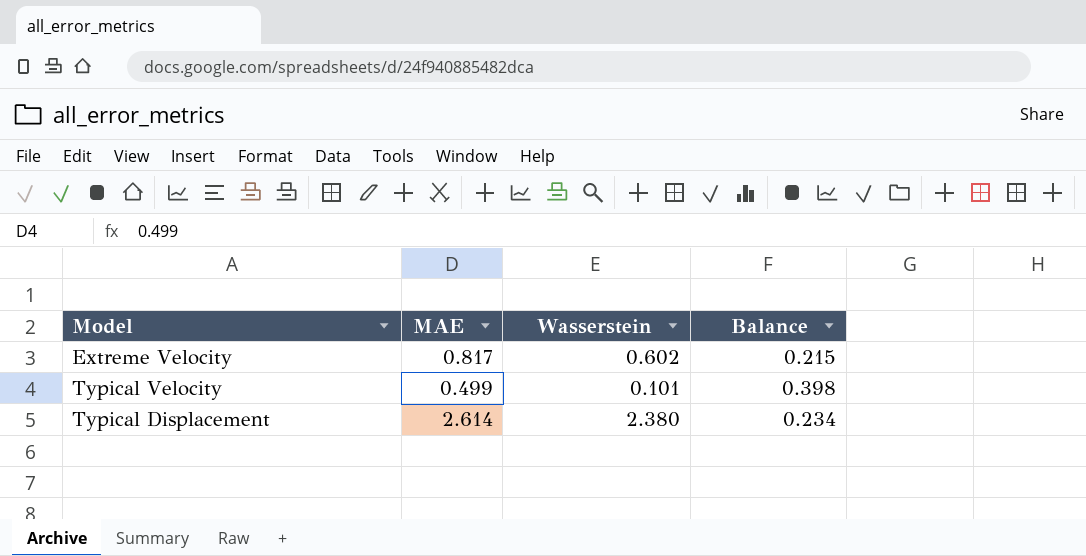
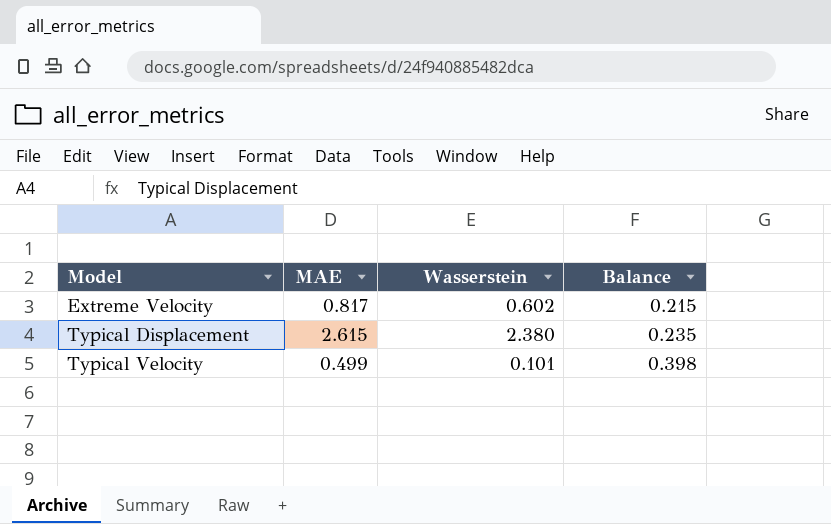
row order: none -> Model ascending
Typical Displacement | MAE: 2.614 -> 2.615
Typical Displacement | Balance: 0.234 -> 0.235

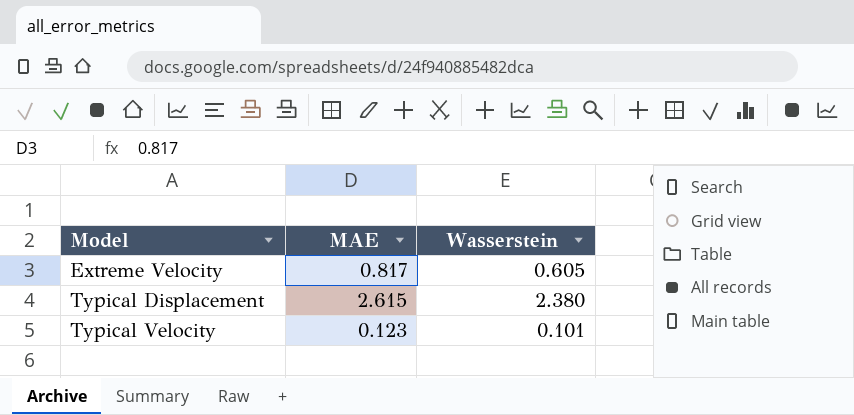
column Balance | formula: [MAE] - [Wasserstein] -> none
Extreme Velocity | Wasserstein: 0.602 -> 0.605
Typical Velocity | MAE: 0.499 -> 0.123

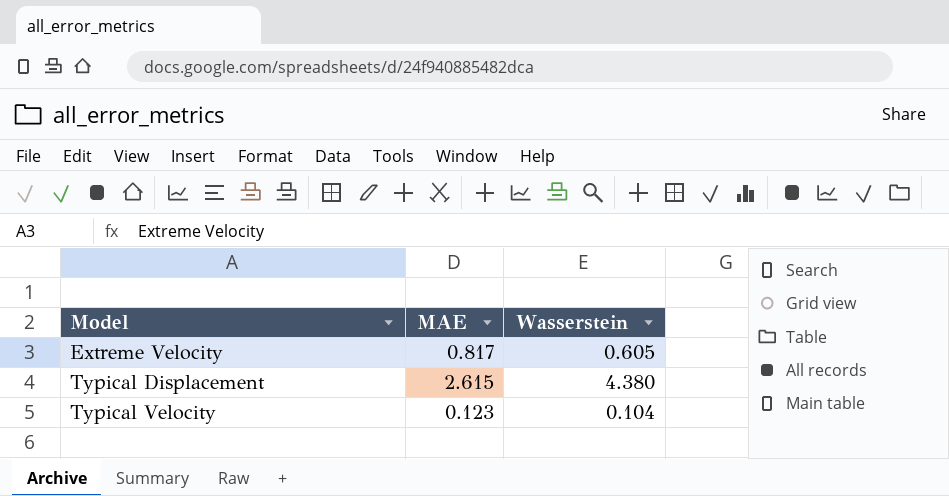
Typical Displacement | Wasserstein: 2.380 -> 4.380
Typical Velocity | Wasserstein: 0.101 -> 0.104

